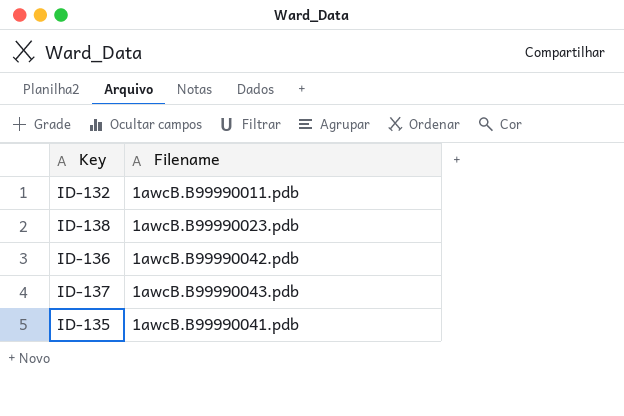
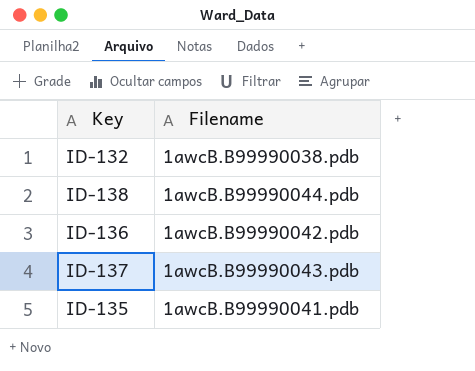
ID-132 | Filename: 1awcB.B99990011.pdb -> 1awcB.B99990038.pdb
ID-138 | Filename: 1awcB.B99990023.pdb -> 1awcB.B99990044.pdb

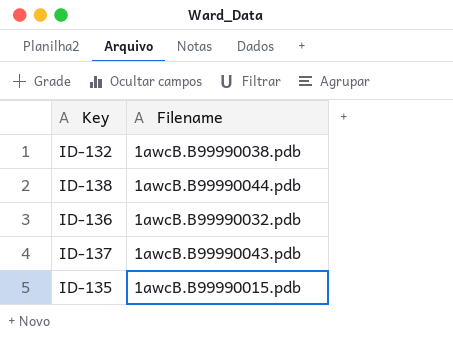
ID-136 | Filename: 1awcB.B99990042.pdb -> 1awcB.B99990032.pdb
ID-135 | Filename: 1awcB.B99990041.pdb -> 1awcB.B99990015.pdb

